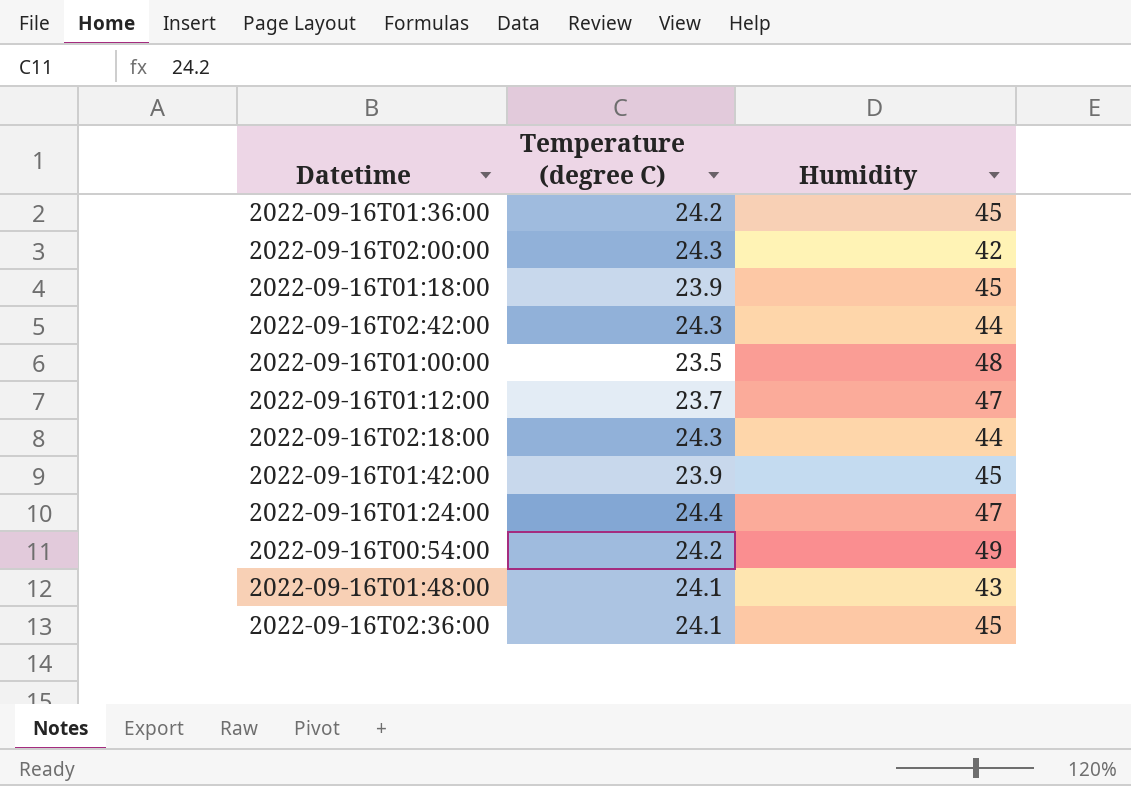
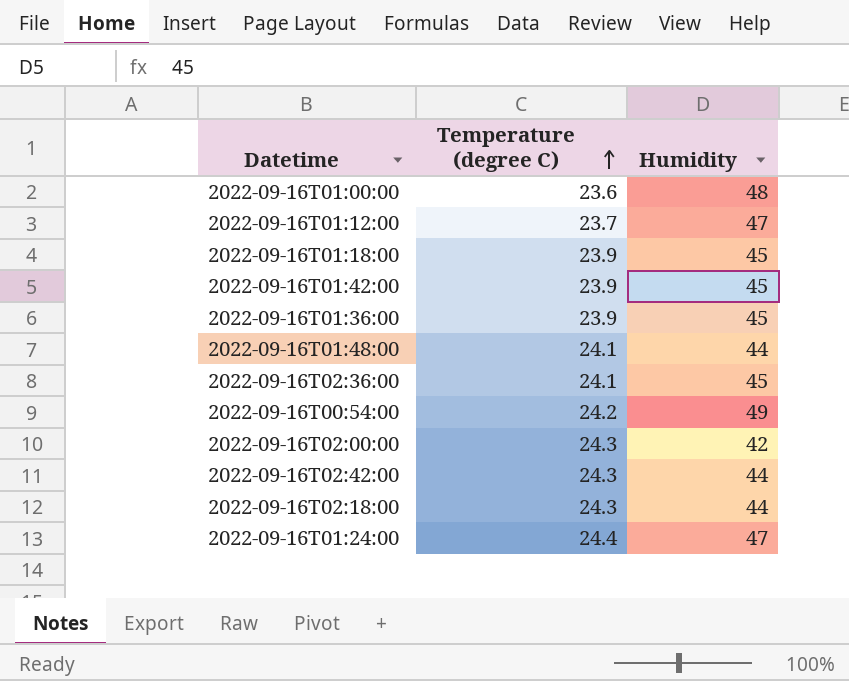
row order: none -> Temperature (degree C) ascending
2022-09-16T01:00:00 | Temperature (degree C): 23.5 -> 23.6
2022-09-16T01:36:00 | Temperature (degree C): 24.2 -> 23.9
2022-09-16T01:48:00 | Humidity: 43 -> 44

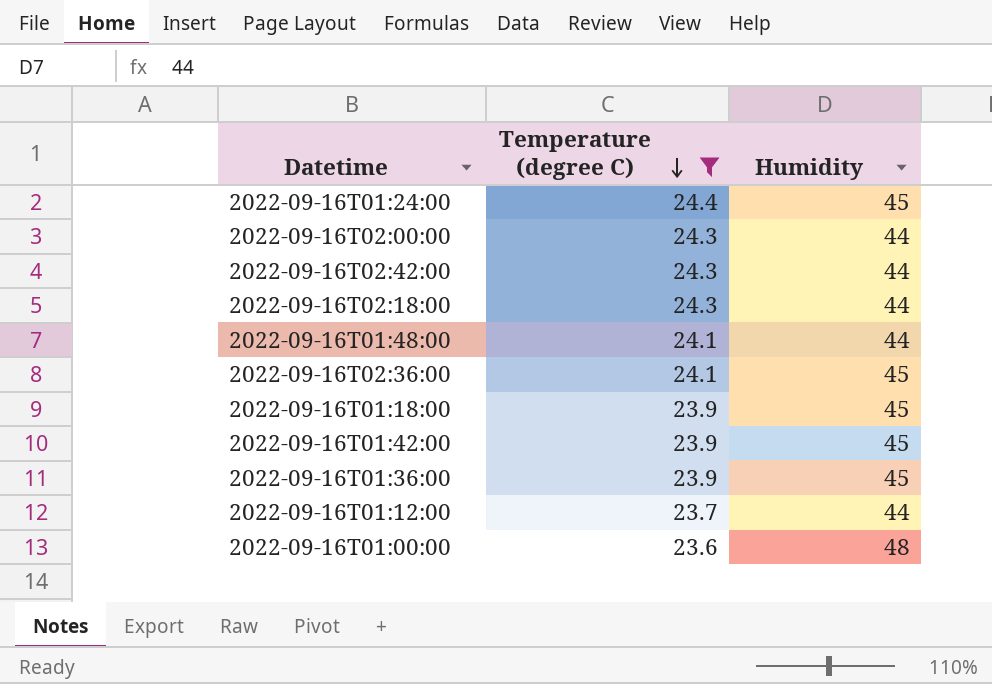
filter: none -> Temperature (degree C) != 24.2
row order: Temperature (degree C) ascending -> Temperature (degree C) descending
2022-09-16T01:24:00 | Humidity: 47 -> 45
2022-09-16T02:00:00 | Humidity: 42 -> 44
2022-09-16T01:12:00 | Humidity: 47 -> 44

